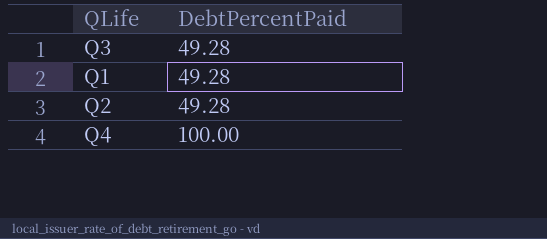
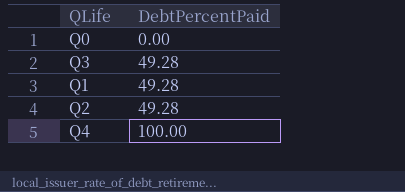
row Q0: none -> 0.00

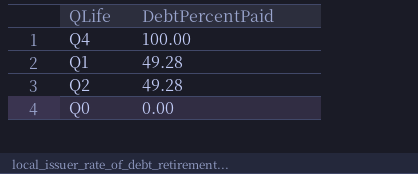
row order: DebtPercentPaid ascending -> DebtPercentPaid descending
row Q3: 49.28 -> none

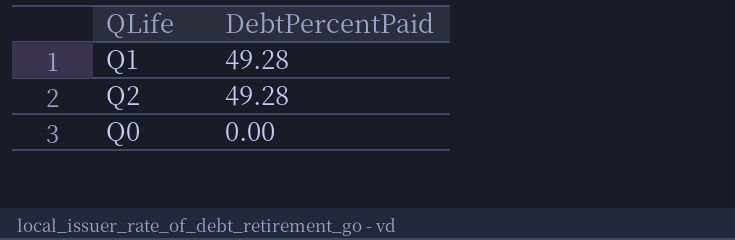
row Q4: 100.00 -> none

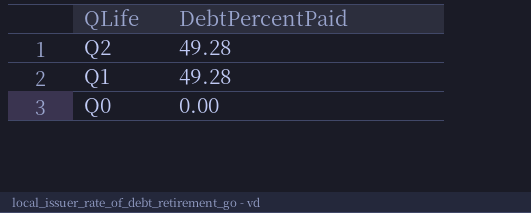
row order: DebtPercentPaid descending -> QLife descending

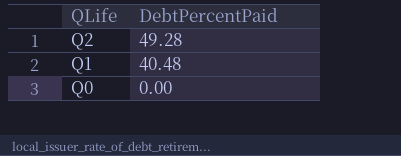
Q1 | DebtPercentPaid: 49.28 -> 40.48

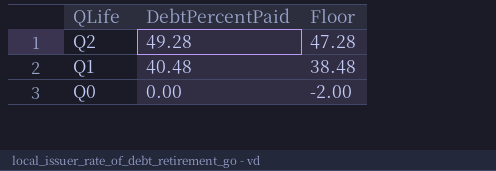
column Floor | formula: none -> [DebtPercentPaid] - 2

